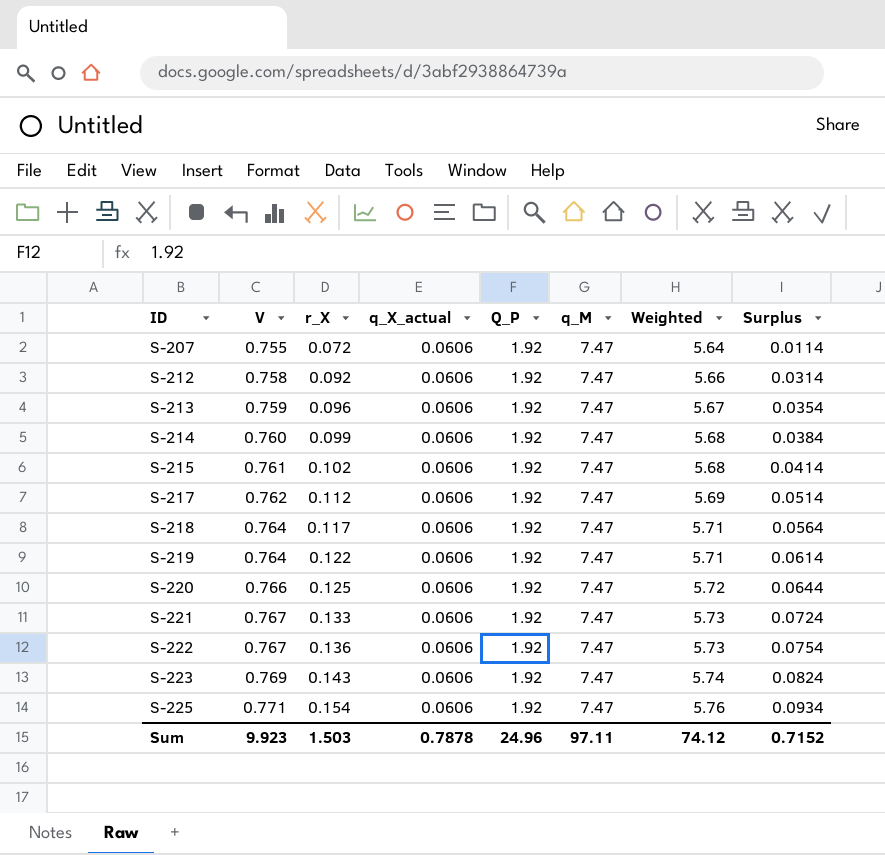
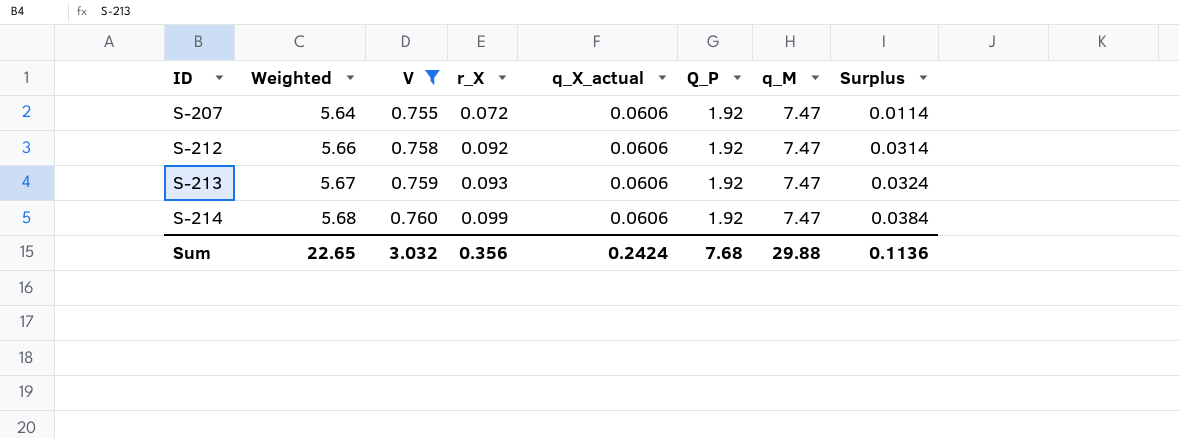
filter: none -> V <= 0.760
column Weighted | position: 7 -> 2
S-213 | r_X: 0.096 -> 0.093
S-213 | Surplus: 0.0354 -> 0.0324
Sum | Weighted: 74.12 -> 22.65
Sum | V: 9.923 -> 3.032
Sum | r_X: 1.503 -> 0.356
Sum | q_X_actual: 0.7878 -> 0.2424
Sum | Q_P: 24.96 -> 7.68
Sum | q_M: 97.11 -> 29.88
Sum | Surplus: 0.7152 -> 0.1136

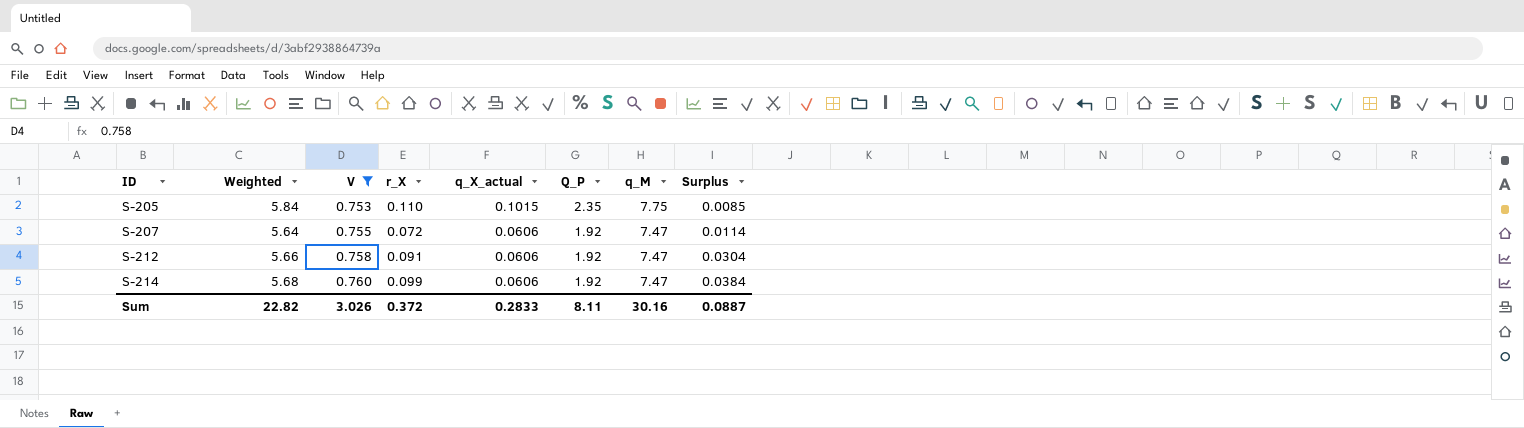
row S-213: 5.67 | 0.759 | 0.093 | 0.0606 | 1.92 | 7.47 | 0.0324 -> none
row S-205: none -> 5.84 | 0.753 | 0.110 | 0.1015 | 2.35 | 7.75 | 0.0085
S-212 | r_X: 0.092 -> 0.091
S-212 | Surplus: 0.0314 -> 0.0304
Sum | Weighted: 22.65 -> 22.82
Sum | V: 3.032 -> 3.026
Sum | r_X: 0.356 -> 0.372
Sum | q_X_actual: 0.2424 -> 0.2833
Sum | Q_P: 7.68 -> 8.11
Sum | q_M: 29.88 -> 30.16
Sum | Surplus: 0.1136 -> 0.0887

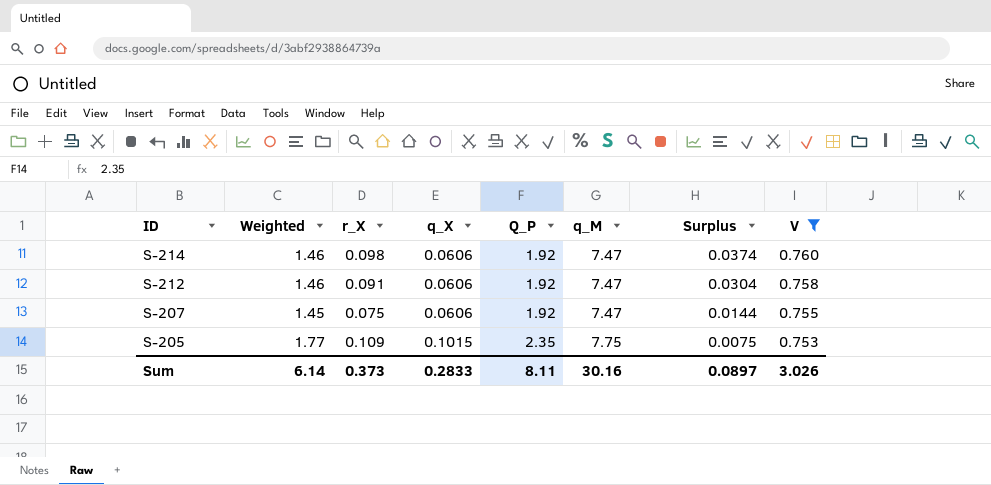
row order: ID ascending -> ID descending
column Weighted | formula: [V] * [q_M] -> [Q_P] * [V]
column name: q_X_actual -> q_X
column V | position: 3 -> 8
S-214 | r_X: 0.099 -> 0.098
S-214 | Surplus: 0.0384 -> 0.0374
S-207 | r_X: 0.072 -> 0.075
S-207 | Surplus: 0.0114 -> 0.0144
S-205 | r_X: 0.110 -> 0.109
S-205 | Surplus: 0.0085 -> 0.0075
Sum | Weighted: 22.82 -> 6.14
Sum | r_X: 0.372 -> 0.373
Sum | Surplus: 0.0887 -> 0.0897

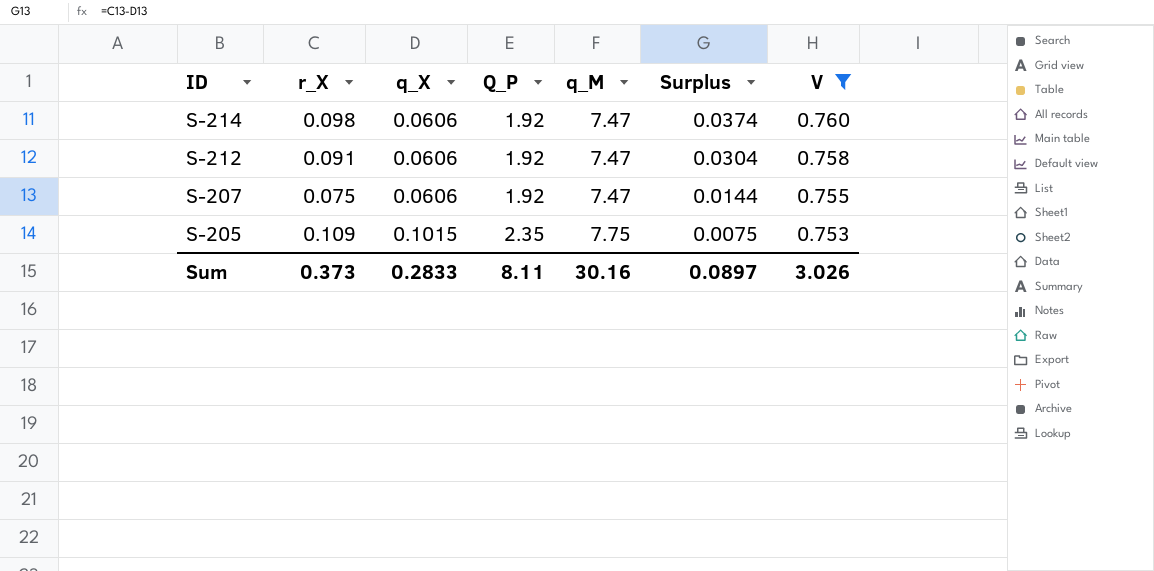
column Weighted | formula: [Q_P] * [V] -> none

